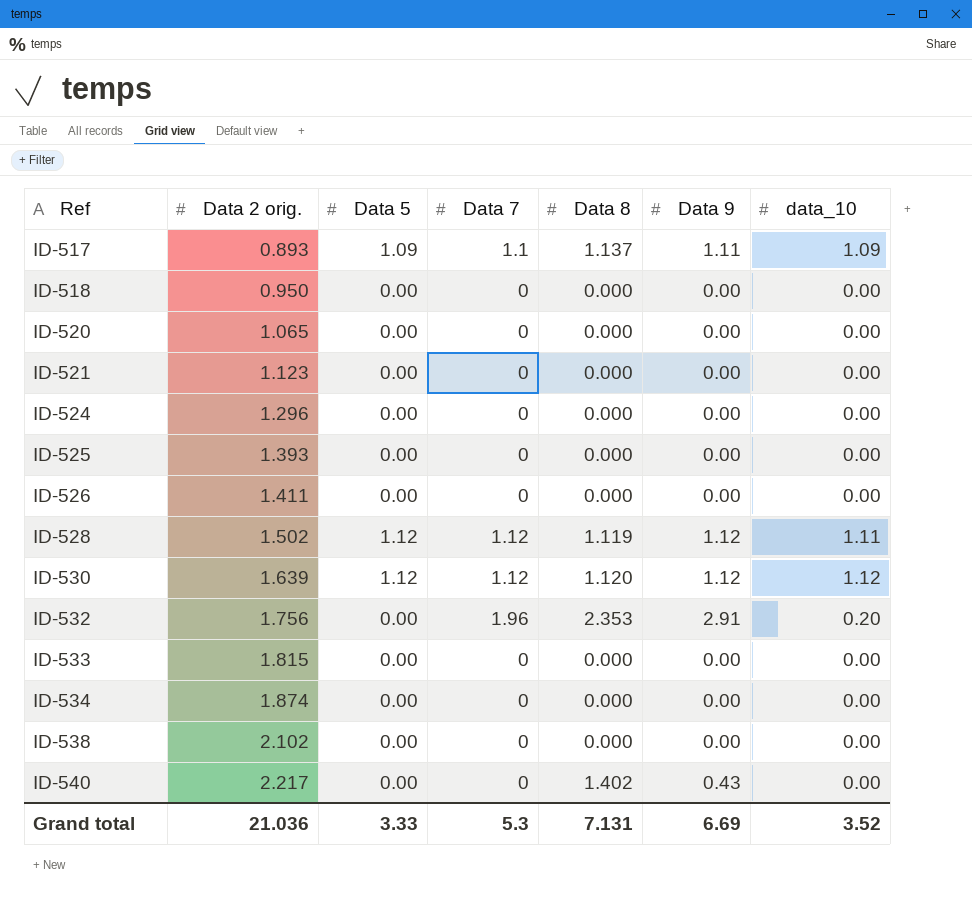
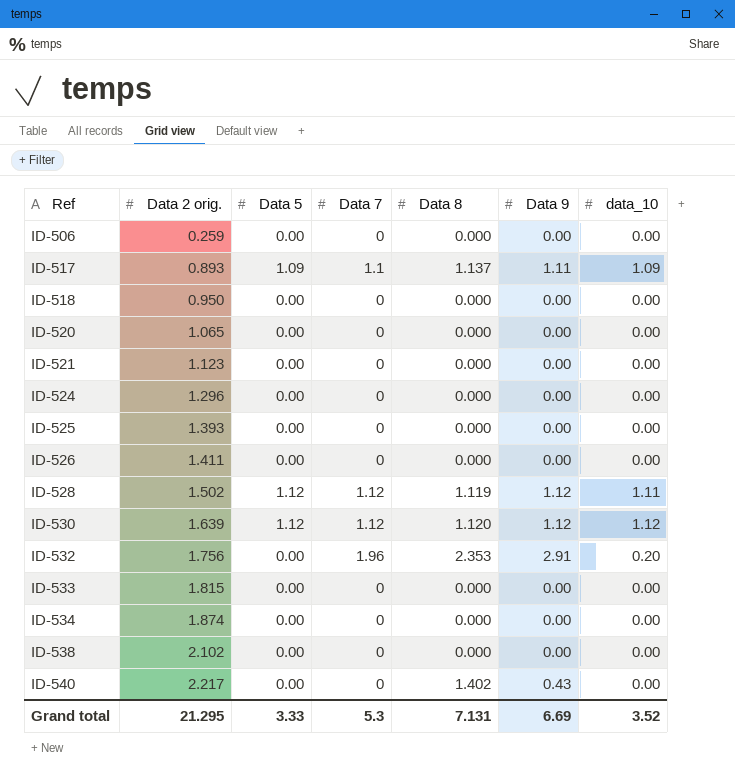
row ID-506: none -> 0.259 | 0.00 | 0 | 0.000 | 0.00 | 0.00
Grand total | Data 2 orig.: 21.036 -> 21.295

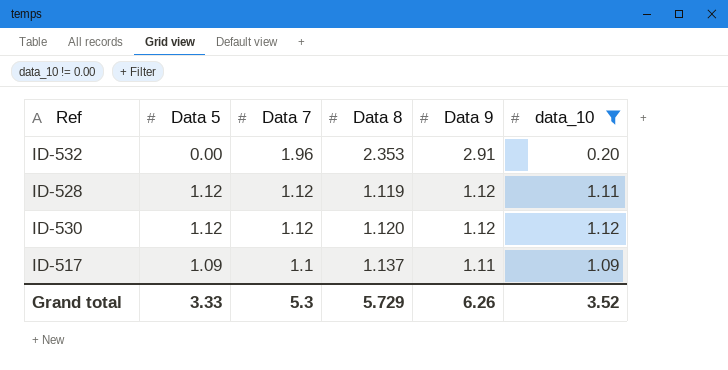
filter: none -> data_10 != 0.00
row order: Ref ascending -> Data 7 descending
column Data 2 orig. | position: 2 -> none
Grand total | Data 8: 7.131 -> 5.729
Grand total | Data 9: 6.69 -> 6.26

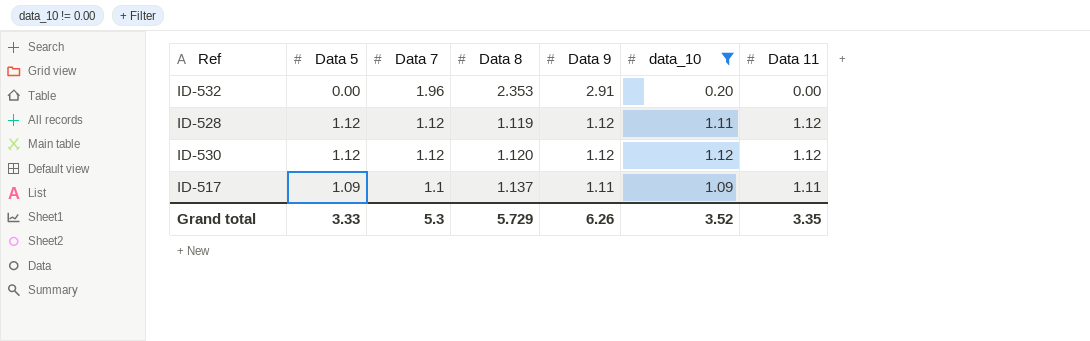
column Data 11 | position: none -> 7

